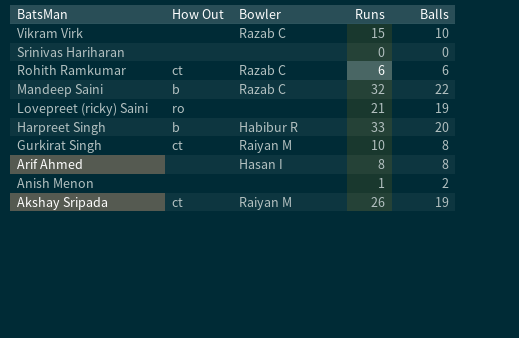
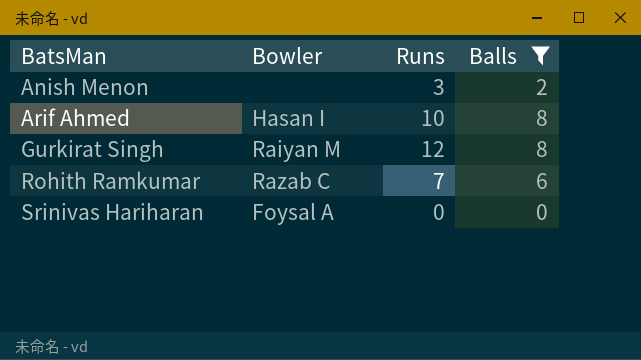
filter: none -> Balls <= 8
row order: BatsMan descending -> BatsMan ascending
column How Out | position: 2 -> none
Anish Menon | Runs: 1 -> 3
Arif Ahmed | Runs: 8 -> 10
Gurkirat Singh | Runs: 10 -> 12
Rohith Ramkumar | Runs: 6 -> 7
Srinivas Hariharan | Bowler: none -> Foysal A

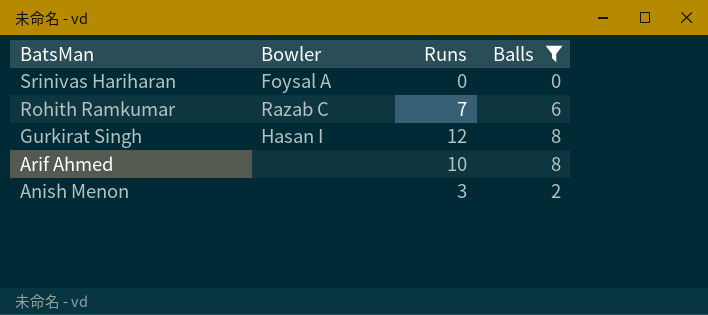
row order: BatsMan ascending -> BatsMan descending
Gurkirat Singh | Bowler: Raiyan M -> Hasan I
Arif Ahmed | Bowler: Hasan I -> none

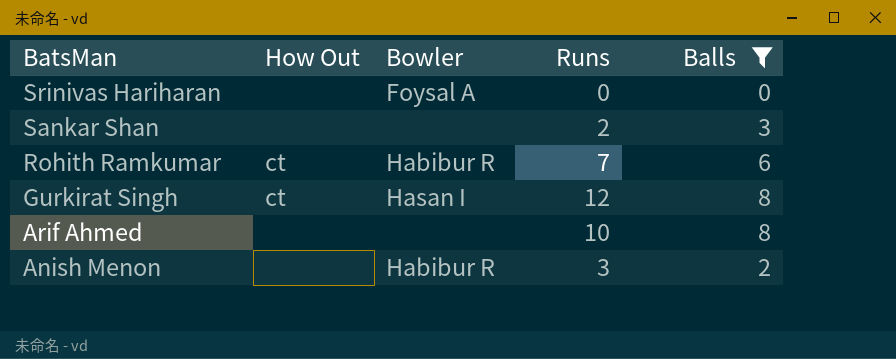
column How Out | position: none -> 2
row Sankar Shan: none -> none | none | 2 | 3
Rohith Ramkumar | Bowler: Razab C -> Habibur R
Anish Menon | Bowler: none -> Habibur R

